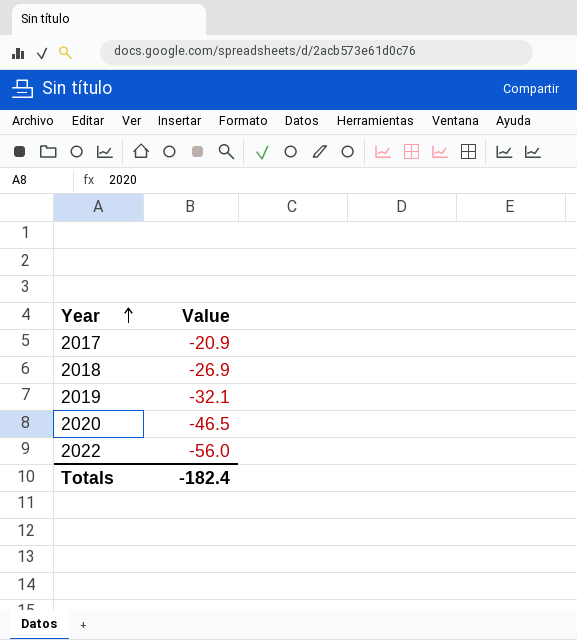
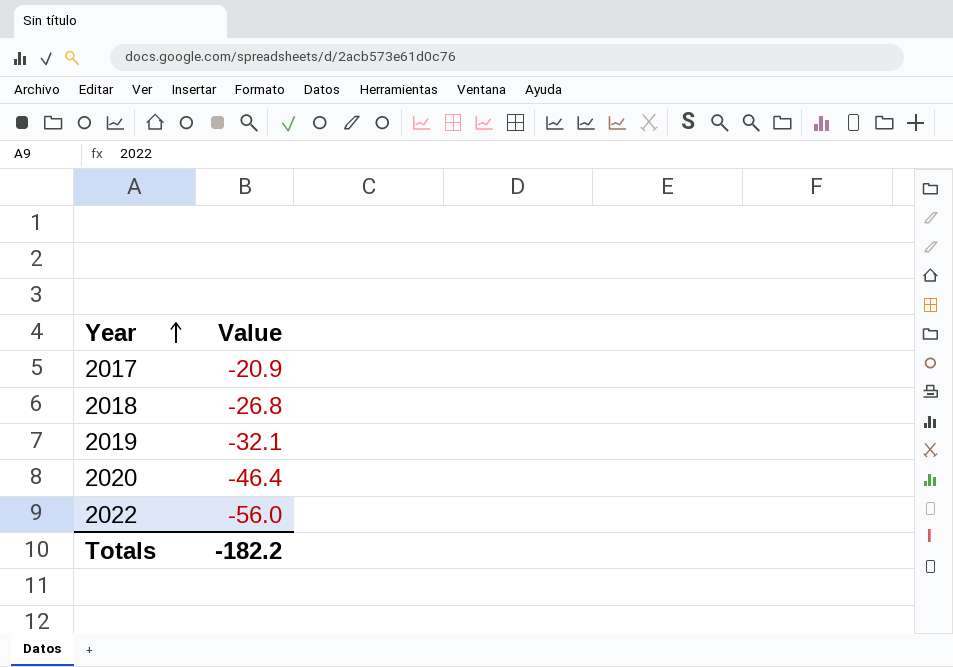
2018 | Value: -26.9 -> -26.8
2020 | Value: -46.5 -> -46.4
Totals | Value: -182.4 -> -182.2

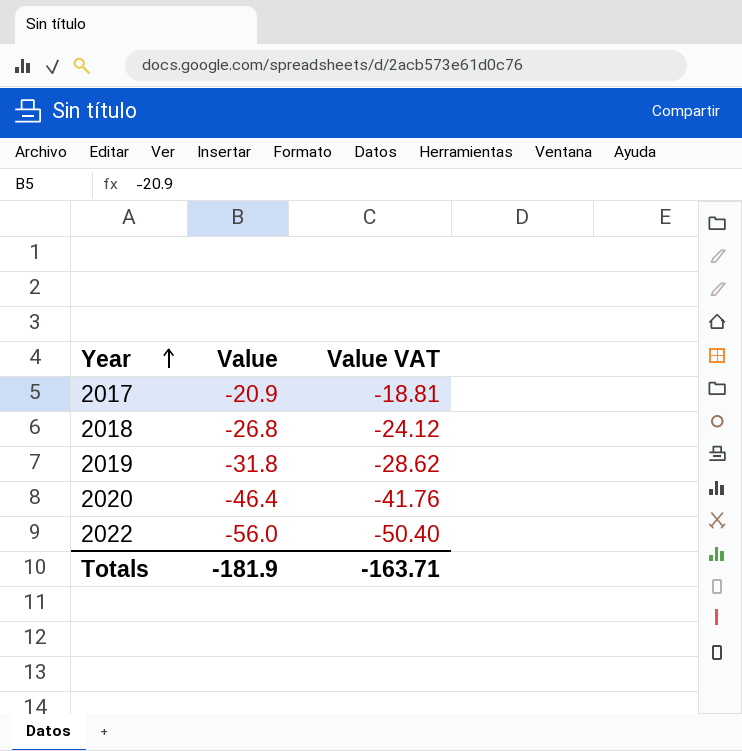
column Value VAT | formula: none -> [Value] * 0.9
2019 | Value: -32.1 -> -31.8
Totals | Value: -182.2 -> -181.9

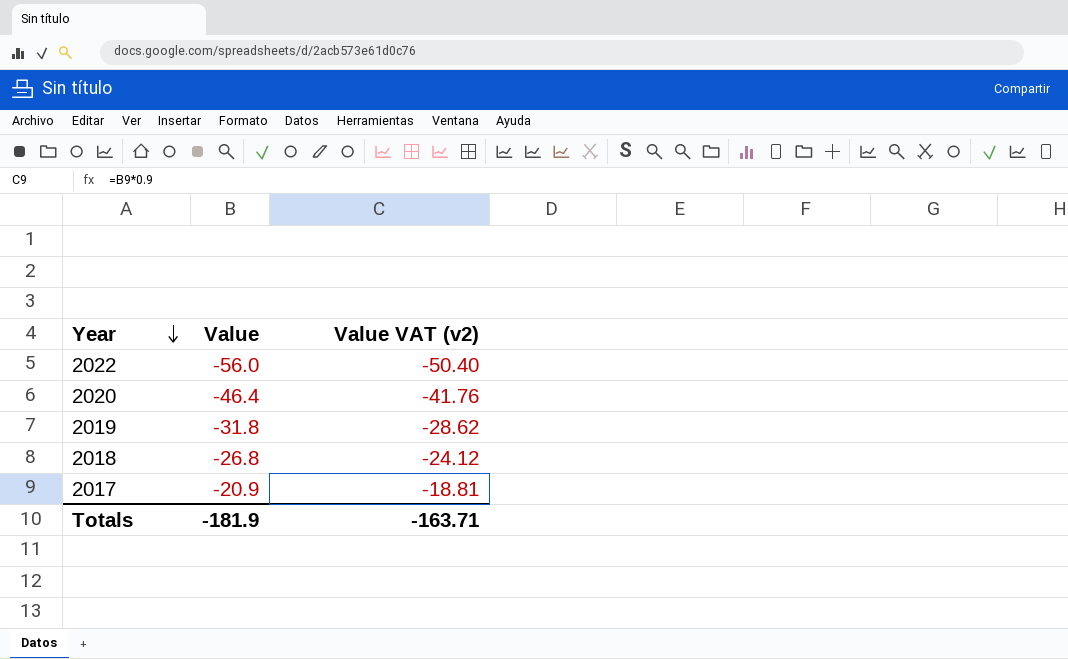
row order: Year ascending -> Year descending
column name: Value VAT -> Value VAT (v2)

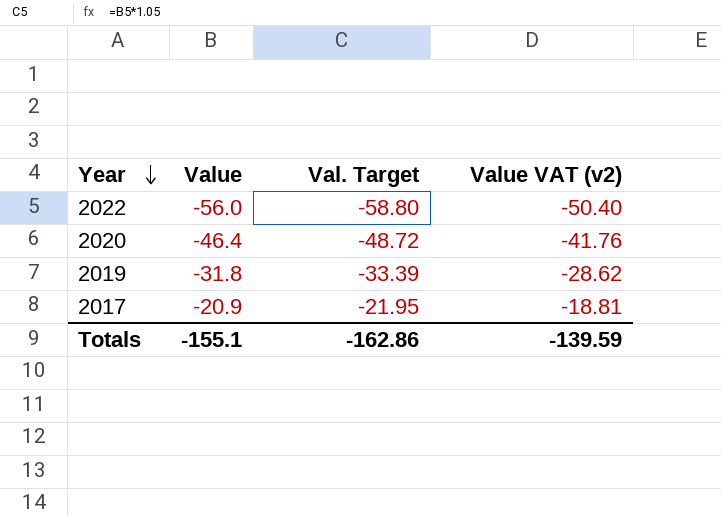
column Val. Target | formula: none -> [Value] * 1.05
row 2018: -26.8 | -24.12 -> none
Totals | Value: -181.9 -> -155.1
Totals | Value VAT (v2): -163.71 -> -139.59

